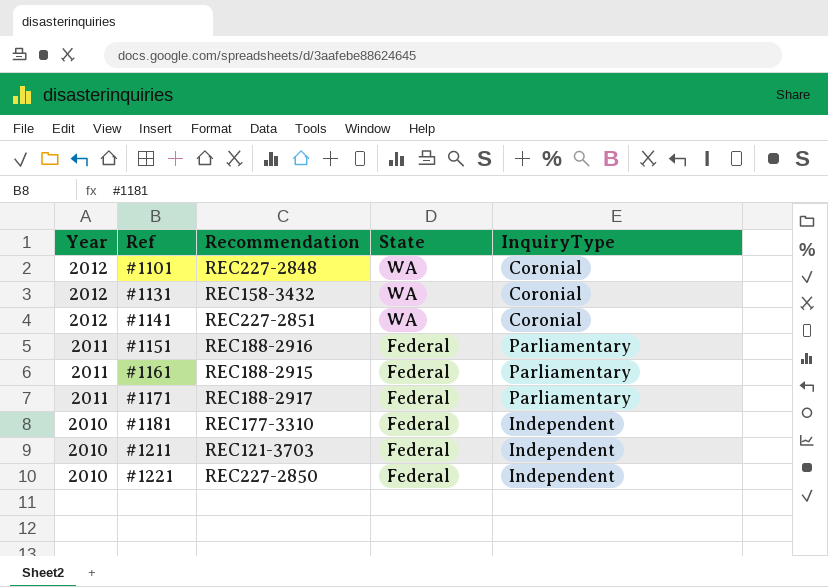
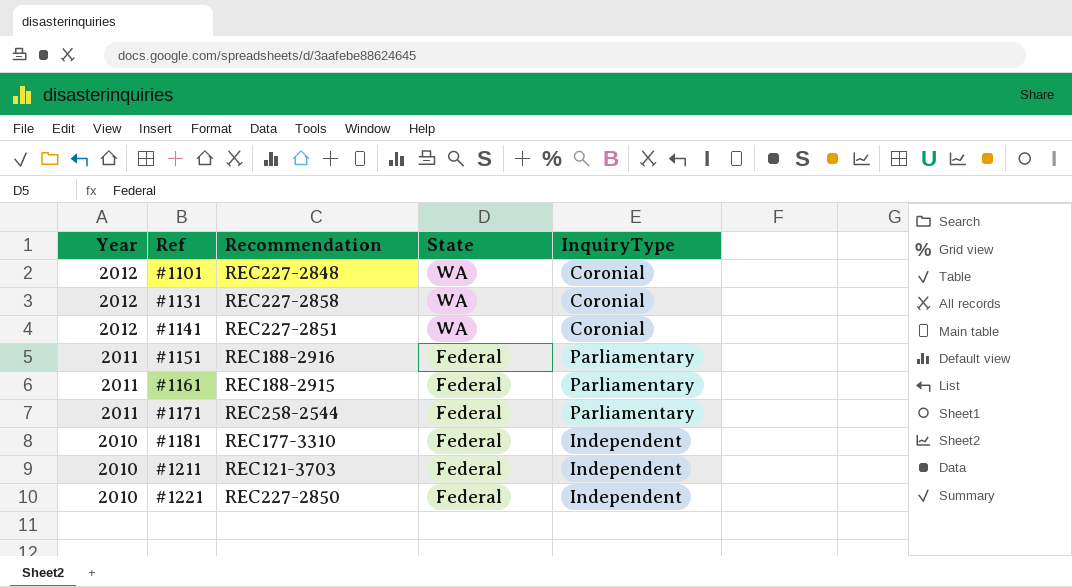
#1131 | Recommendation: REC158-3432 -> REC227-2858
#1171 | Recommendation: REC188-2917 -> REC258-2544

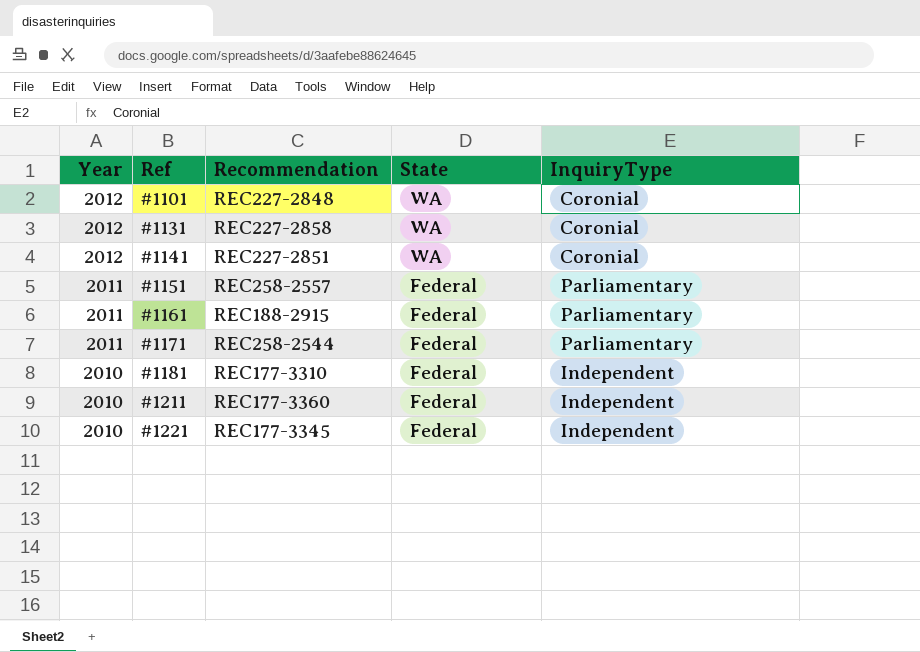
#1151 | Recommendation: REC188-2916 -> REC258-2557
#1211 | Recommendation: REC121-3703 -> REC177-3360
#1221 | Recommendation: REC227-2850 -> REC177-3345

